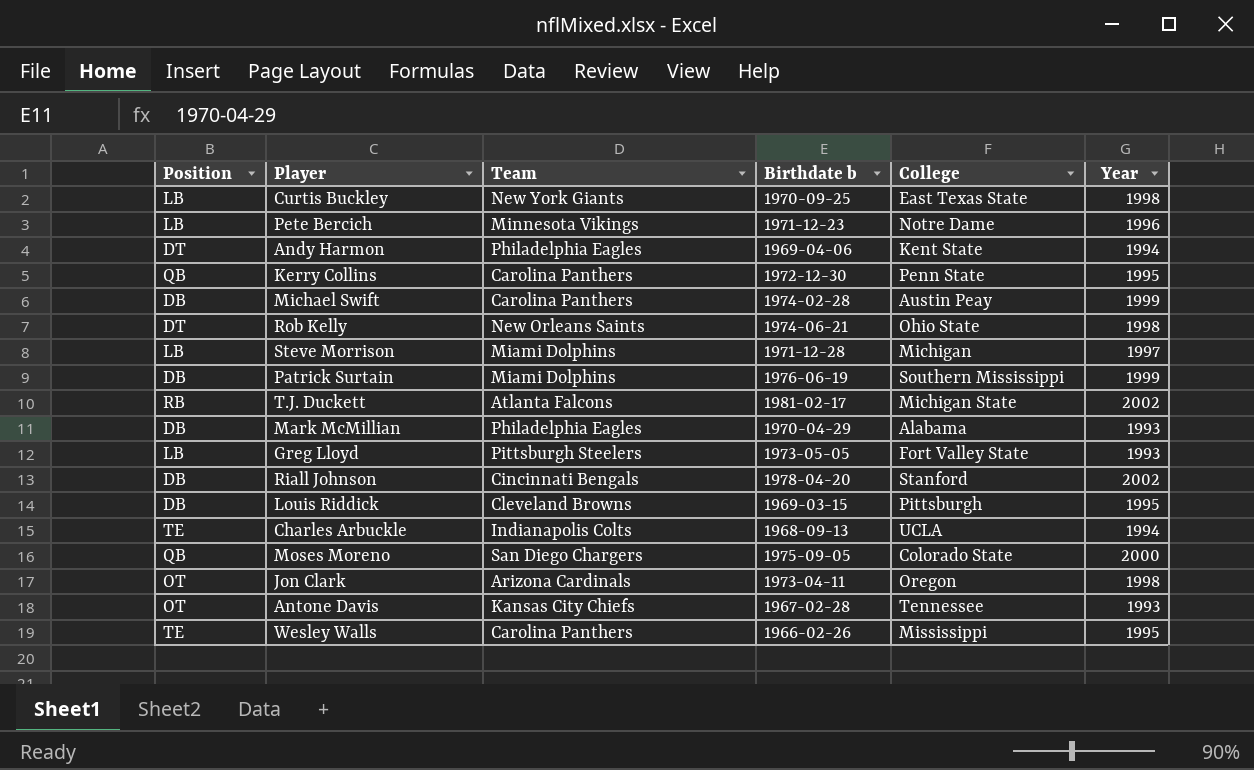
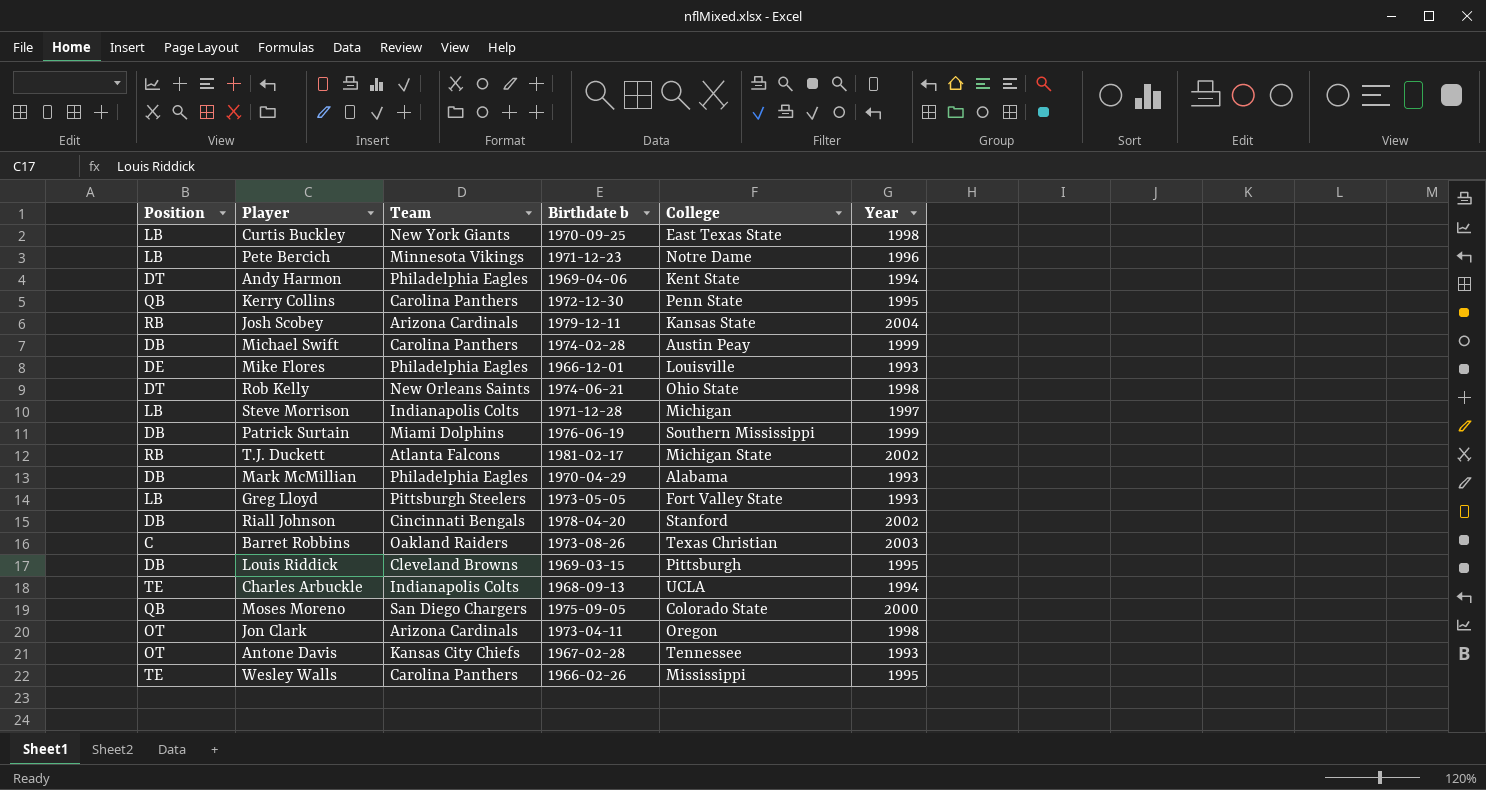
row Josh Scobey: none -> RB | Arizona Cardinals | 1979-12-11 | Kansas State | 2004
row Mike Flores: none -> DE | Philadelphia Eagles | 1966-12-01 | Louisville | 1993
Steve Morrison | Team: Miami Dolphins -> Indianapolis Colts
row Barret Robbins: none -> C | Oakland Raiders | 1973-08-26 | Texas Christian | 2003

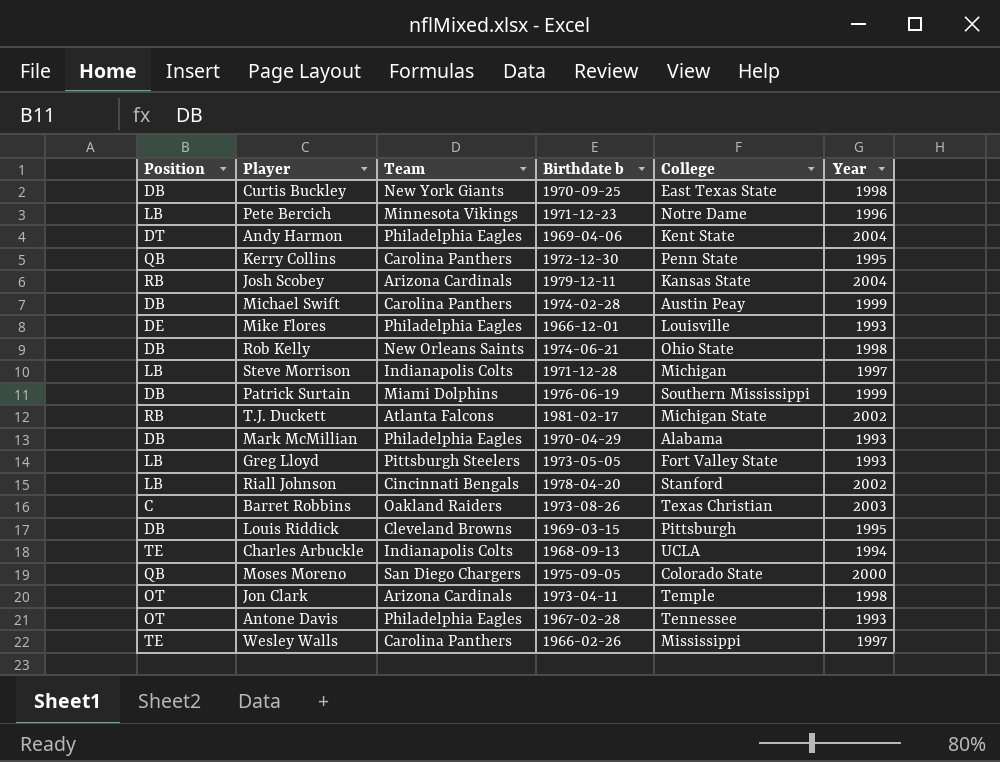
Curtis Buckley | Position: LB -> DB
Andy Harmon | Year: 1994 -> 2004
Rob Kelly | Position: DT -> DB
Riall Johnson | Position: DB -> LB
Jon Clark | College: Oregon -> Temple
Antone Davis | Team: Kansas City Chiefs -> Philadelphia Eagles
Wesley Walls | Year: 1995 -> 1997

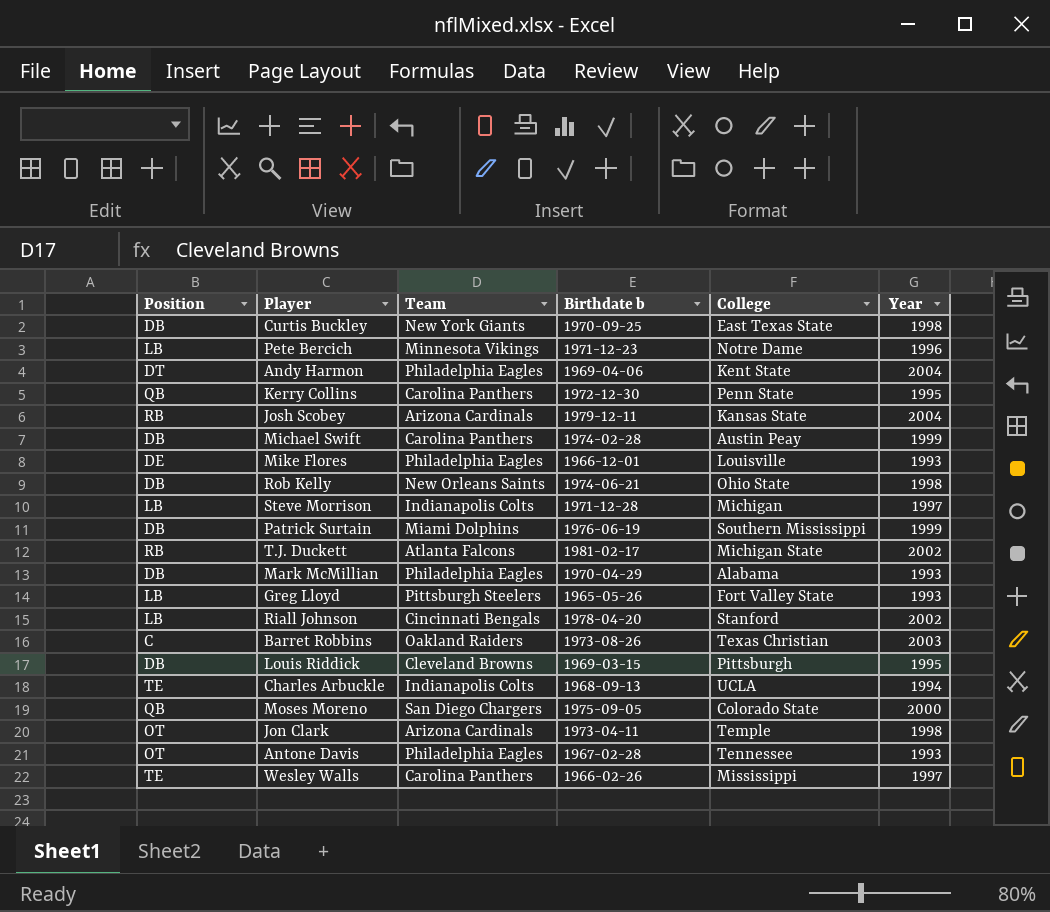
Greg Lloyd | Birthdate b: 1973-05-05 -> 1965-05-26

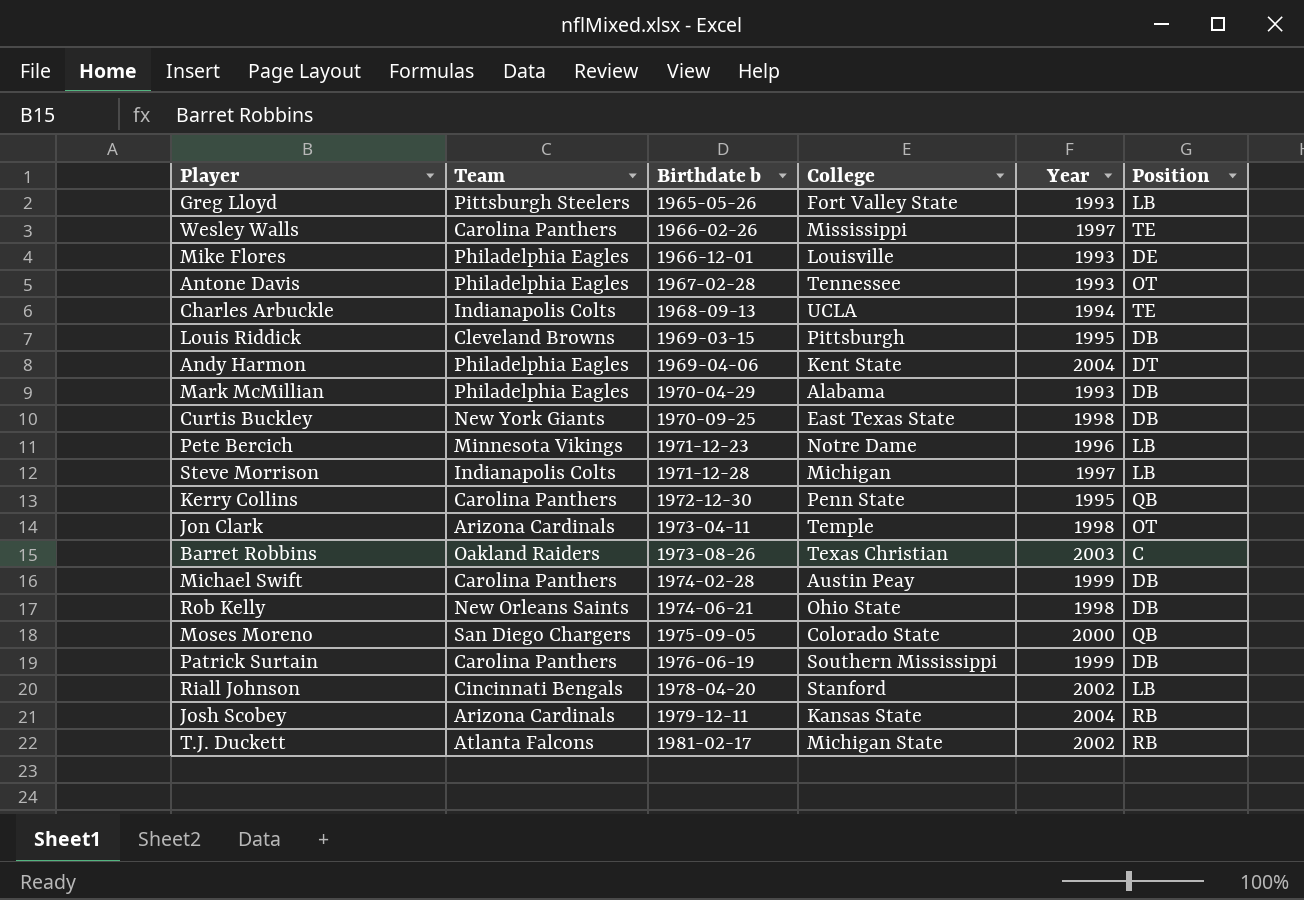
row order: none -> Birthdate b ascending
column Position | position: 1 -> 6
Patrick Surtain | Team: Miami Dolphins -> Carolina Panthers

